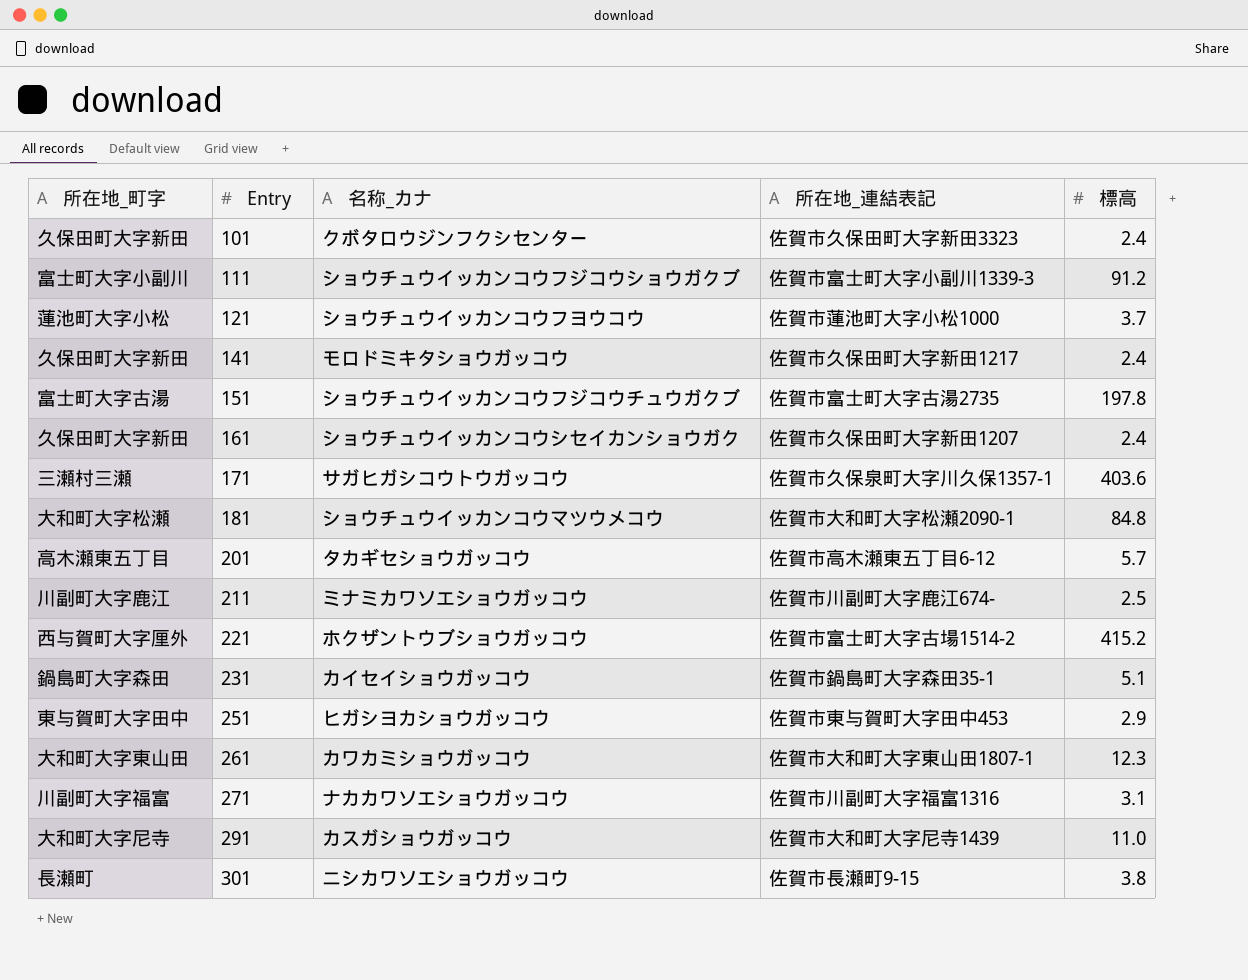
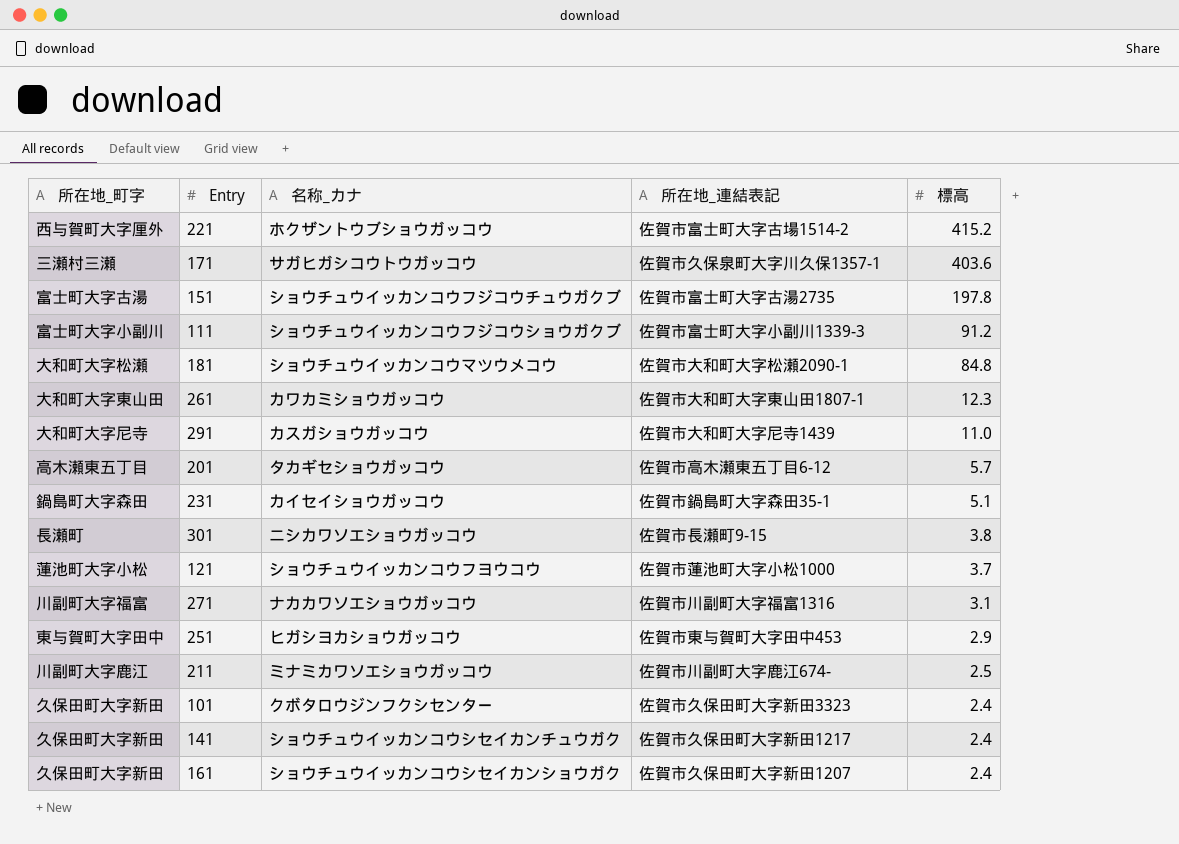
row order: Entry ascending -> 標高 descending
141 | 名称_カナ: モロドミキタショウガッコウ -> ショウチュウイッカンコウシセイカンチュウガク

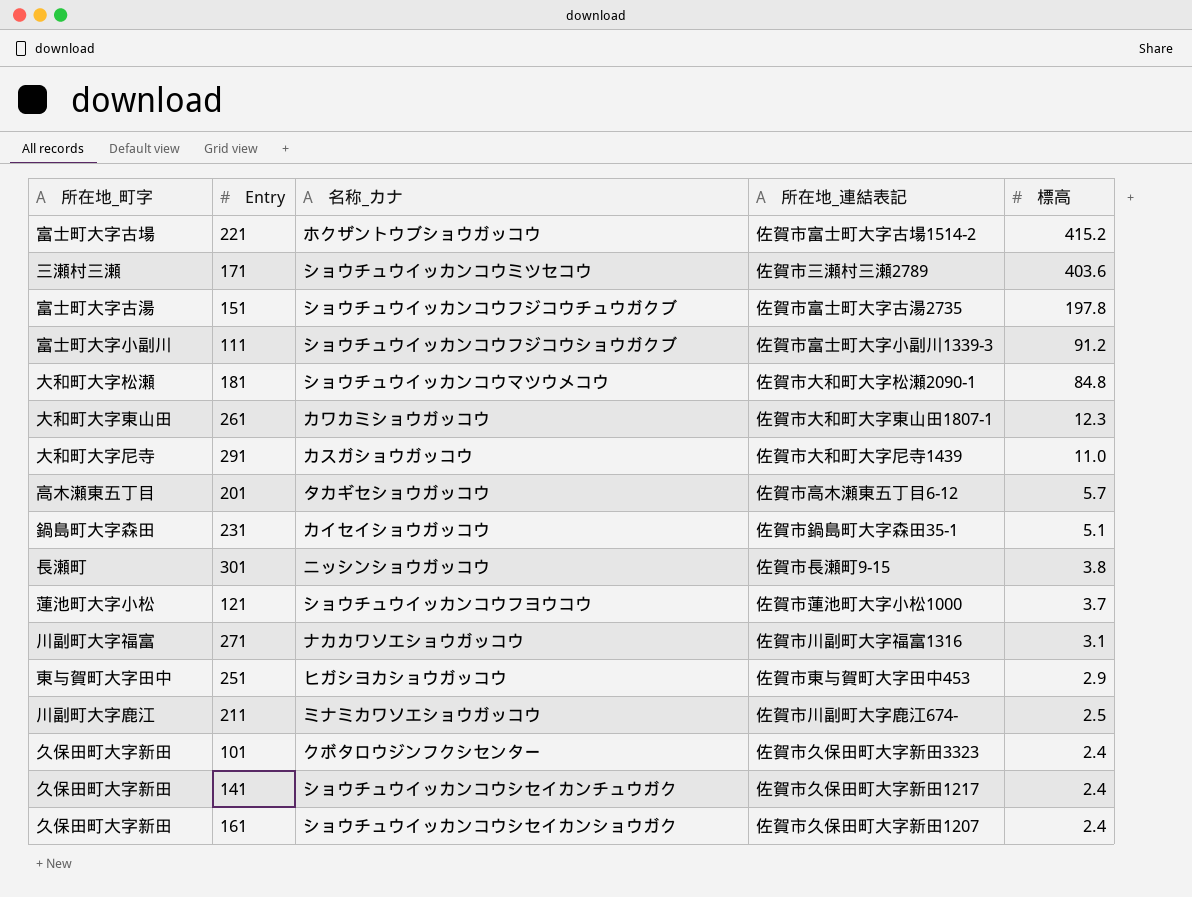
221 | 所在地_町字: 西与賀町大字厘外 -> 富士町大字古場
171 | 名称_カナ: サガヒガシコウトウガッコウ -> ショウチュウイッカンコウミツセコウ
171 | 所在地_連結表記: 佐賀市久保泉町大字川久保1357-1 -> 佐賀市三瀬村三瀬2789
301 | 名称_カナ: ニシカワソエショウガッコウ -> ニッシンショウガッコウ

